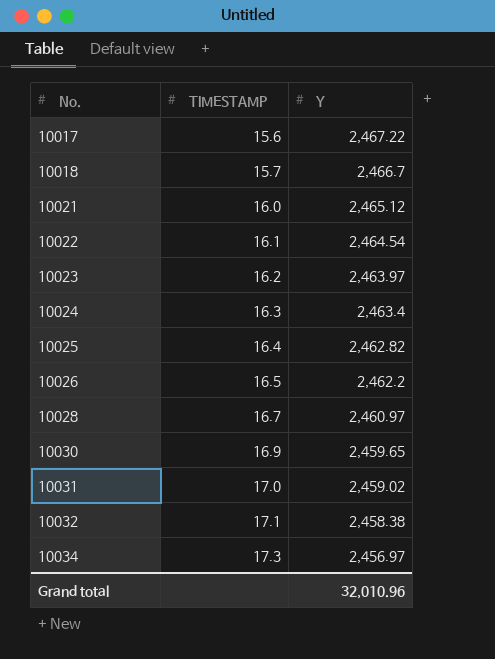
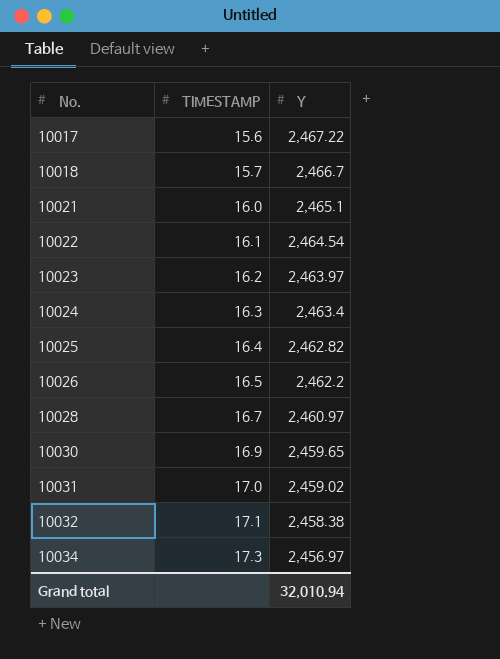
10021 | Y: 2,465.12 -> 2,465.1
Grand total | Y: 32,010.96 -> 32,010.94

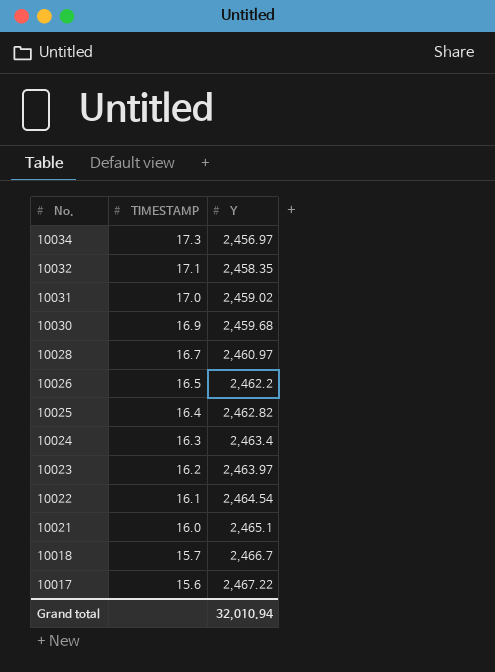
row order: No. ascending -> No. descending
10032 | Y: 2,458.38 -> 2,458.35
10030 | Y: 2,459.65 -> 2,459.68

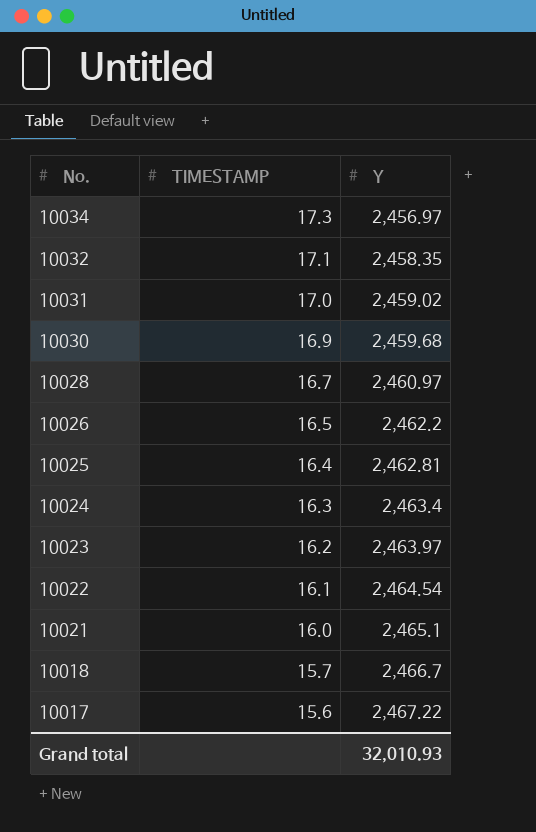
10025 | Y: 2,462.82 -> 2,462.81
Grand total | Y: 32,010.94 -> 32,010.93

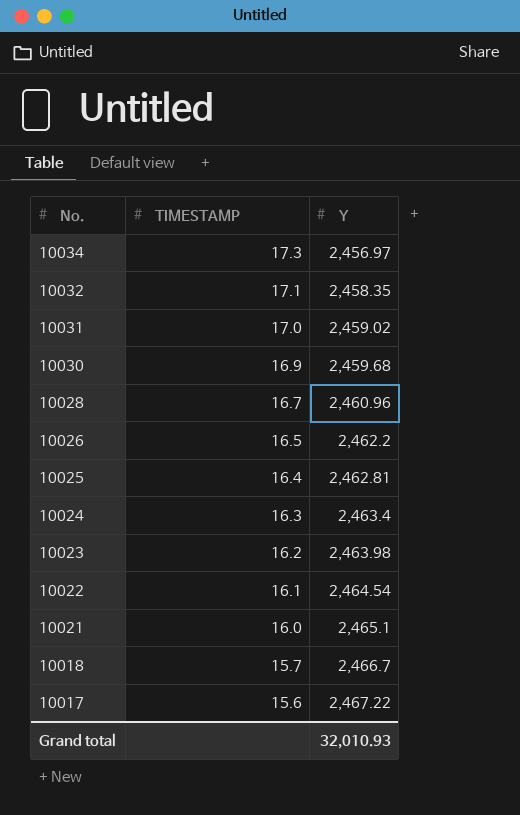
10028 | Y: 2,460.97 -> 2,460.96
10023 | Y: 2,463.97 -> 2,463.98

